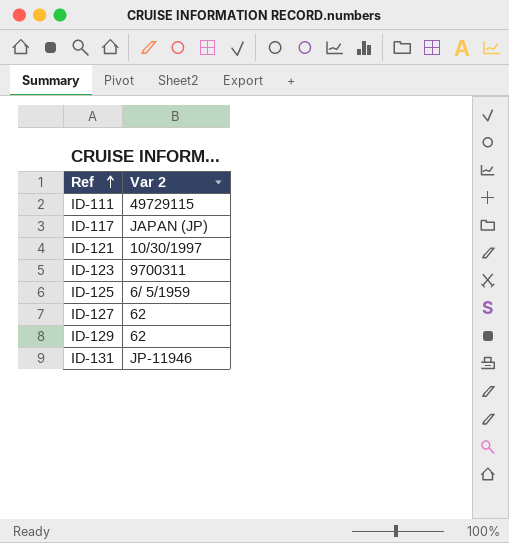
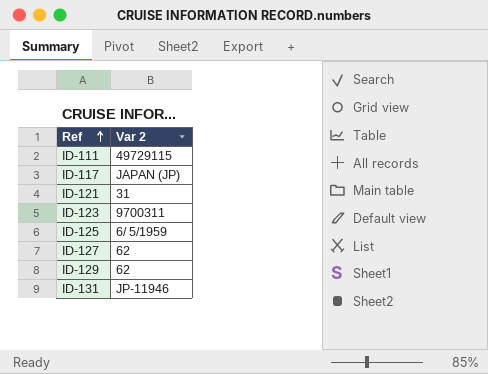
ID-121 | Var 2: 10/30/1997 -> 31

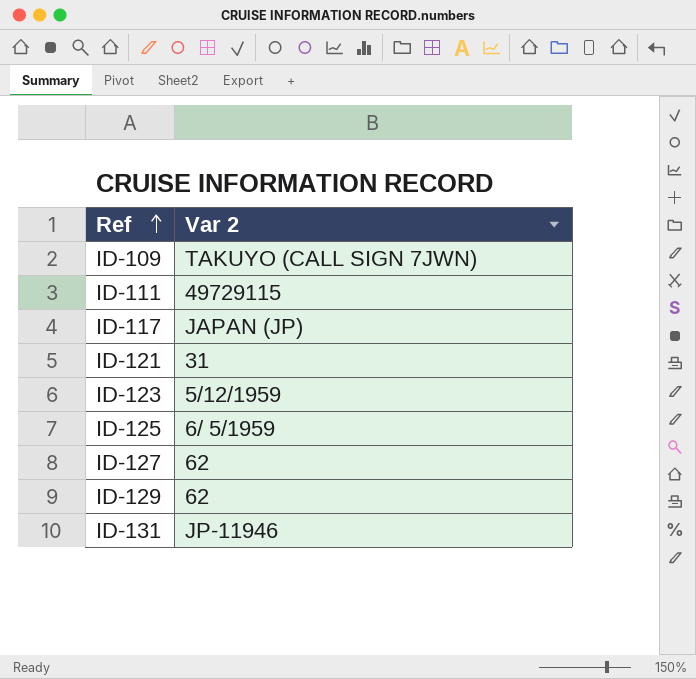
row ID-109: none -> TAKUYO (CALL SIGN 7JWN)
ID-123 | Var 2: 9700311 -> 5/12/1959

